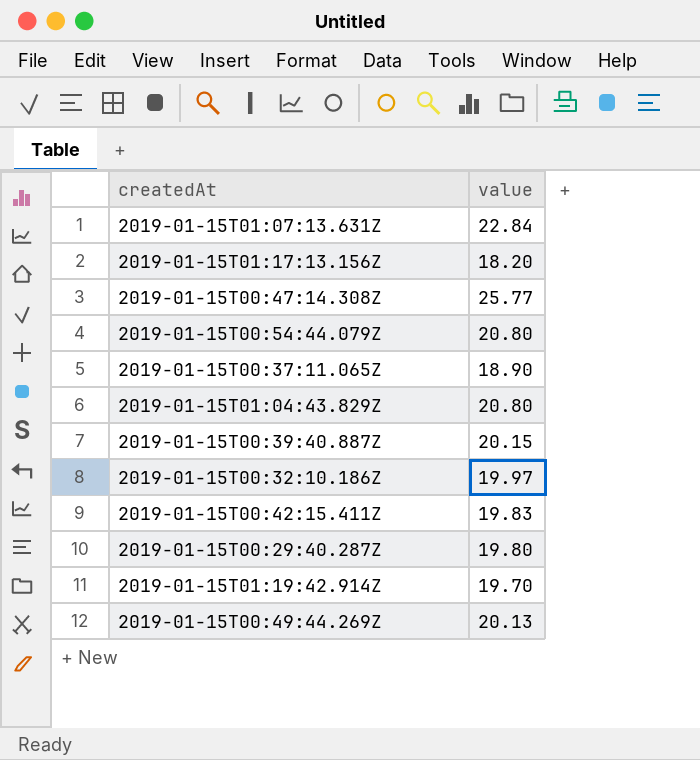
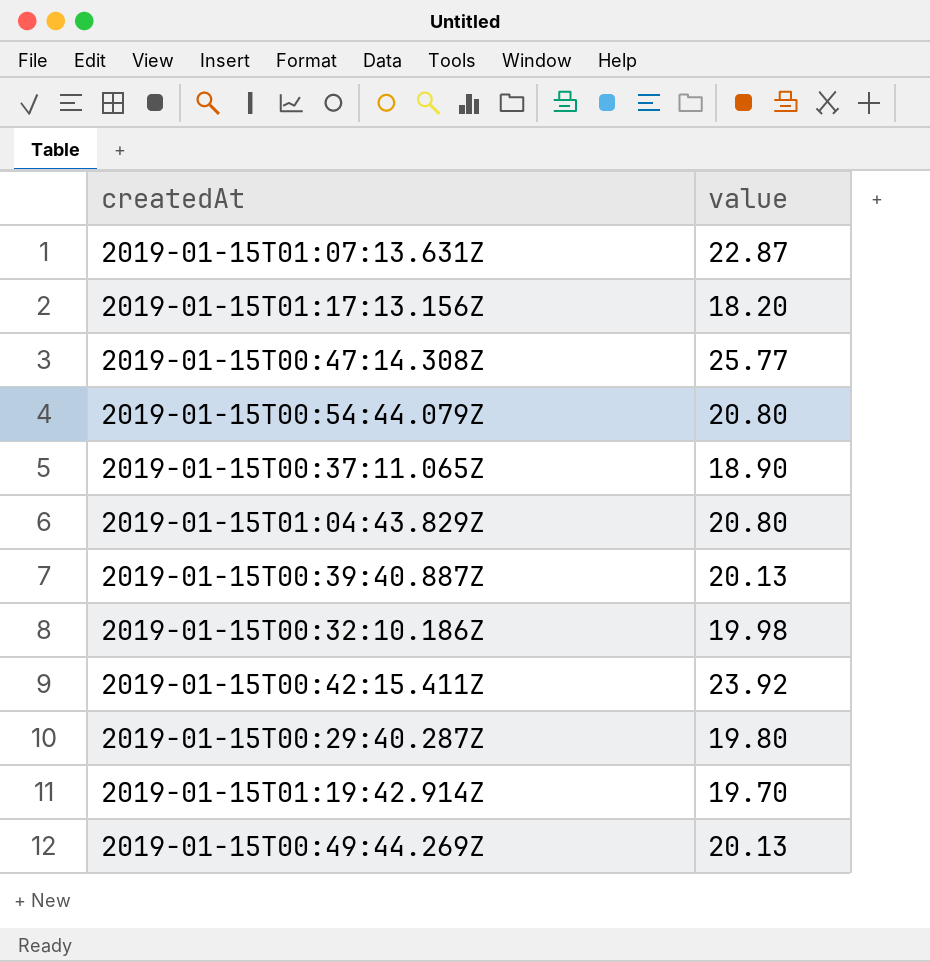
2019-01-15T01:07:13.631Z | value: 22.84 -> 22.87
2019-01-15T00:39:40.887Z | value: 20.15 -> 20.13
2019-01-15T00:32:10.186Z | value: 19.97 -> 19.98
2019-01-15T00:42:15.411Z | value: 19.83 -> 23.92

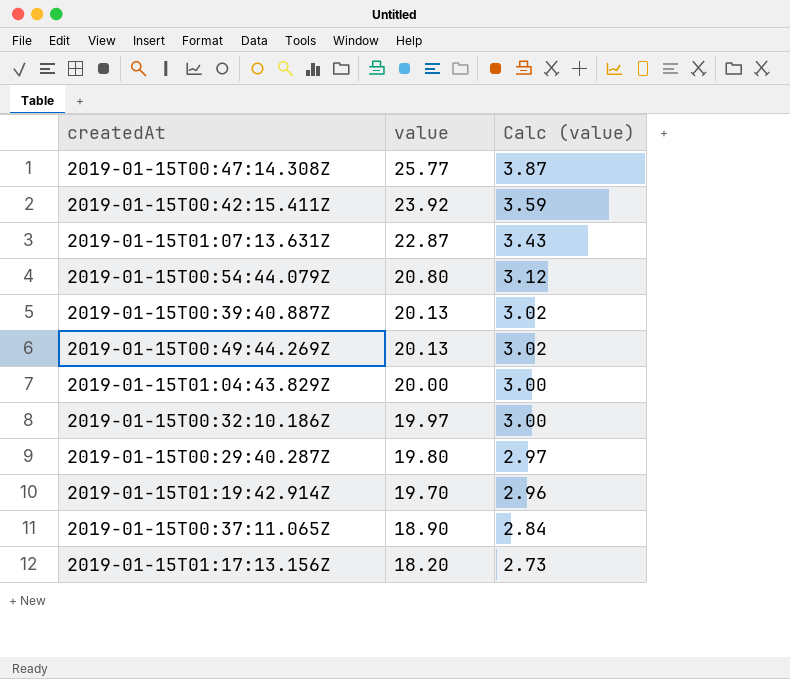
row order: none -> value descending
column Calc (value) | formula: none -> [value] * 0.15
2019-01-15T01:04:43.829Z | value: 20.80 -> 20.00
2019-01-15T00:32:10.186Z | value: 19.98 -> 19.97

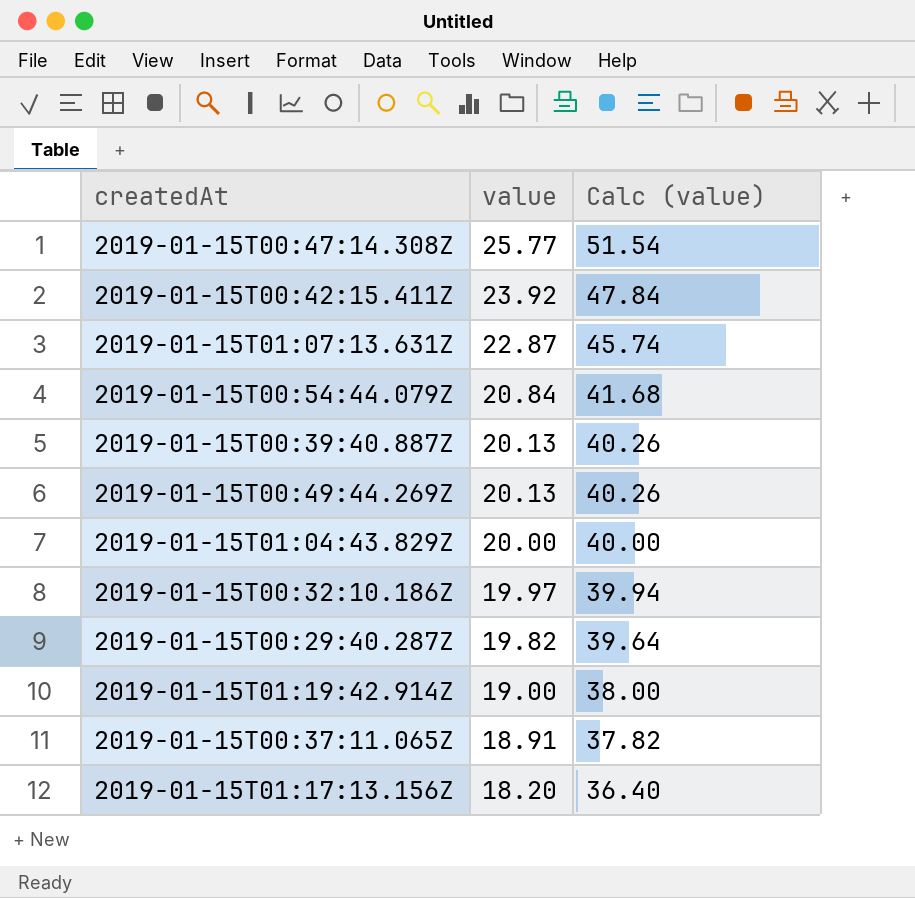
column Calc (value) | formula: [value] * 0.15 -> [value] * 2
2019-01-15T00:54:44.079Z | value: 20.80 -> 20.84
2019-01-15T00:29:40.287Z | value: 19.80 -> 19.82
2019-01-15T01:19:42.914Z | value: 19.70 -> 19.00
2019-01-15T00:37:11.065Z | value: 18.90 -> 18.91

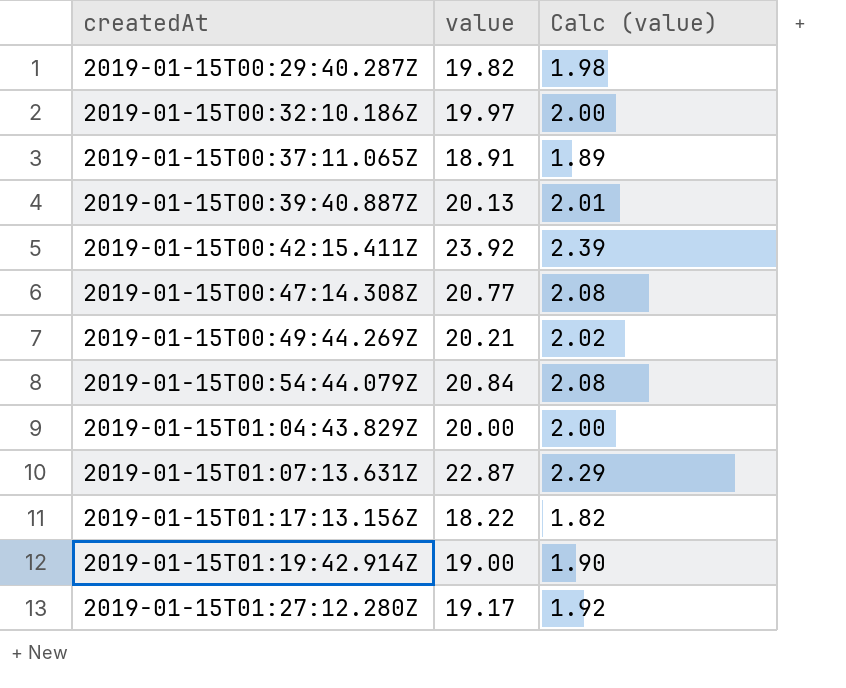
row order: value descending -> createdAt ascending
column Calc (value) | formula: [value] * 2 -> [value] * 0.1
2019-01-15T00:47:14.308Z | value: 25.77 -> 20.77
2019-01-15T00:49:44.269Z | value: 20.13 -> 20.21
2019-01-15T01:17:13.156Z | value: 18.20 -> 18.22
row 2019-01-15T01:27:12.280Z: none -> 19.17 | 1.92

